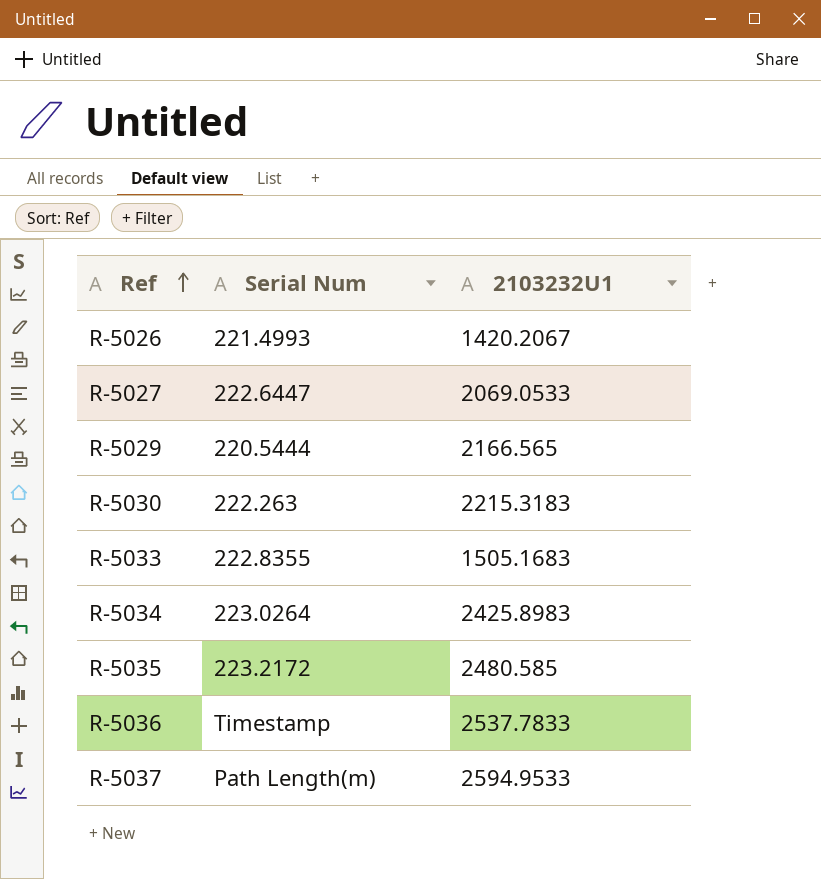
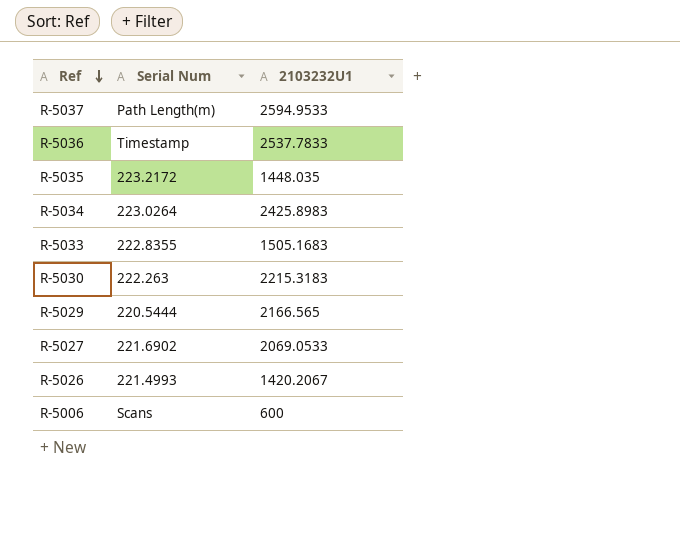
row order: Ref ascending -> Ref descending
R-5035 | 2103232U1: 2480.585 -> 1448.035
R-5027 | Serial Num: 222.6447 -> 221.6902
row R-5006: none -> Scans | 600

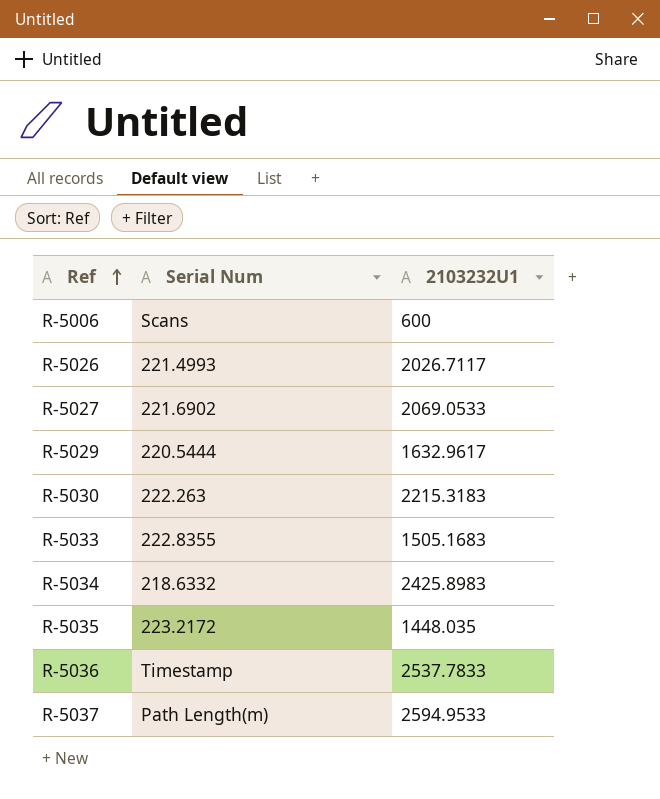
row order: Ref descending -> Ref ascending
R-5026 | 2103232U1: 1420.2067 -> 2026.7117
R-5029 | 2103232U1: 2166.565 -> 1632.9617
R-5034 | Serial Num: 223.0264 -> 218.6332

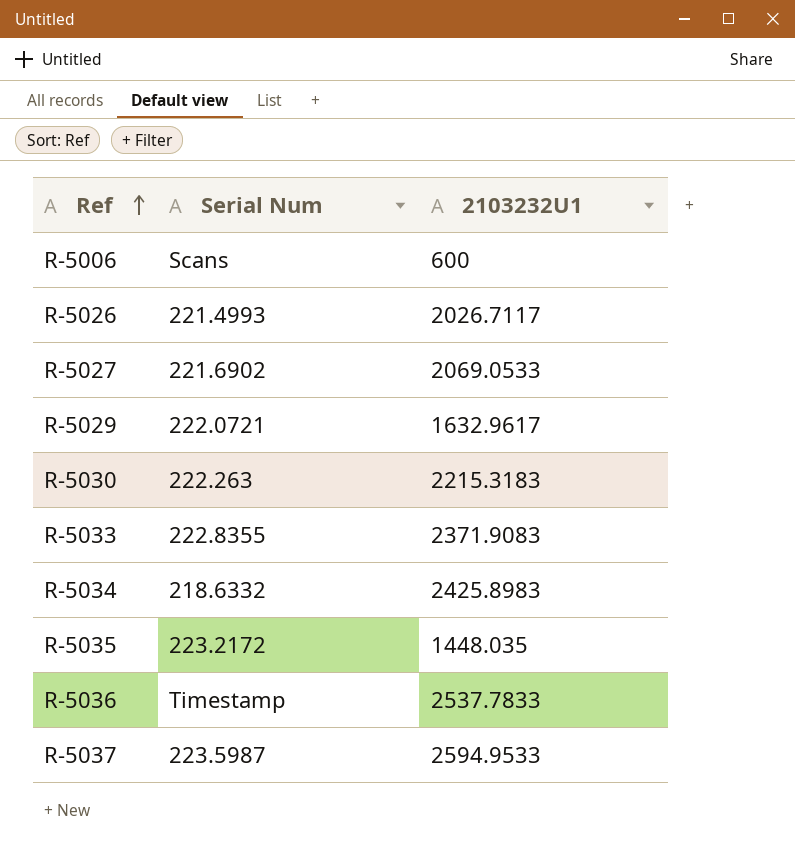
R-5029 | Serial Num: 220.5444 -> 222.0721
R-5033 | 2103232U1: 1505.1683 -> 2371.9083
R-5037 | Serial Num: Path Length(m) -> 223.5987

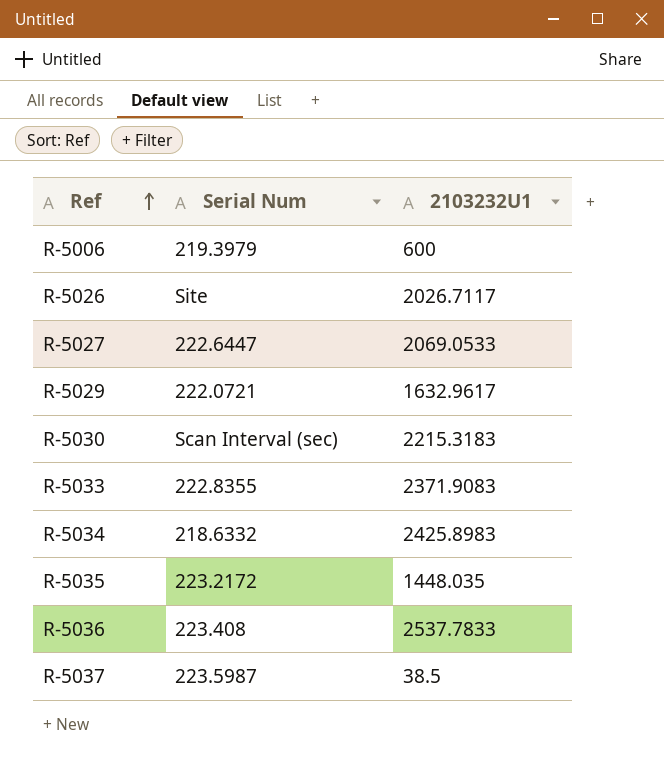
R-5006 | Serial Num: Scans -> 219.3979
R-5026 | Serial Num: 221.4993 -> Site
R-5027 | Serial Num: 221.6902 -> 222.6447
R-5030 | Serial Num: 222.263 -> Scan Interval (sec)
R-5036 | Serial Num: Timestamp -> 223.408
R-5037 | 2103232U1: 2594.9533 -> 38.5

